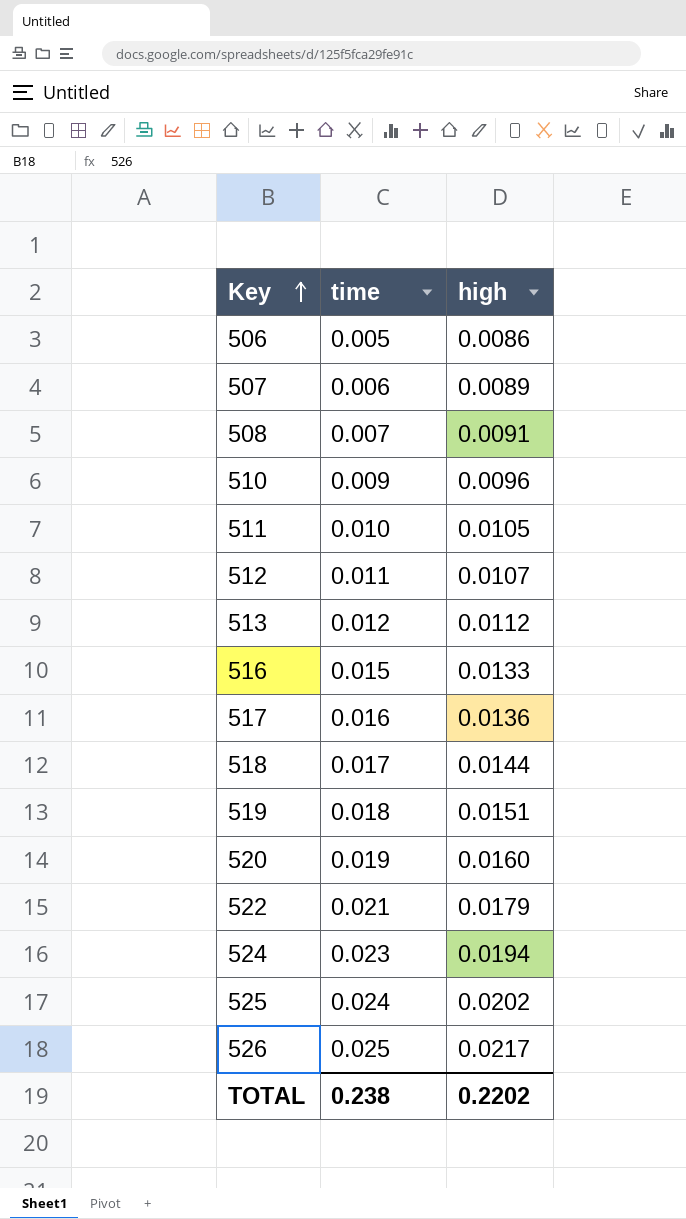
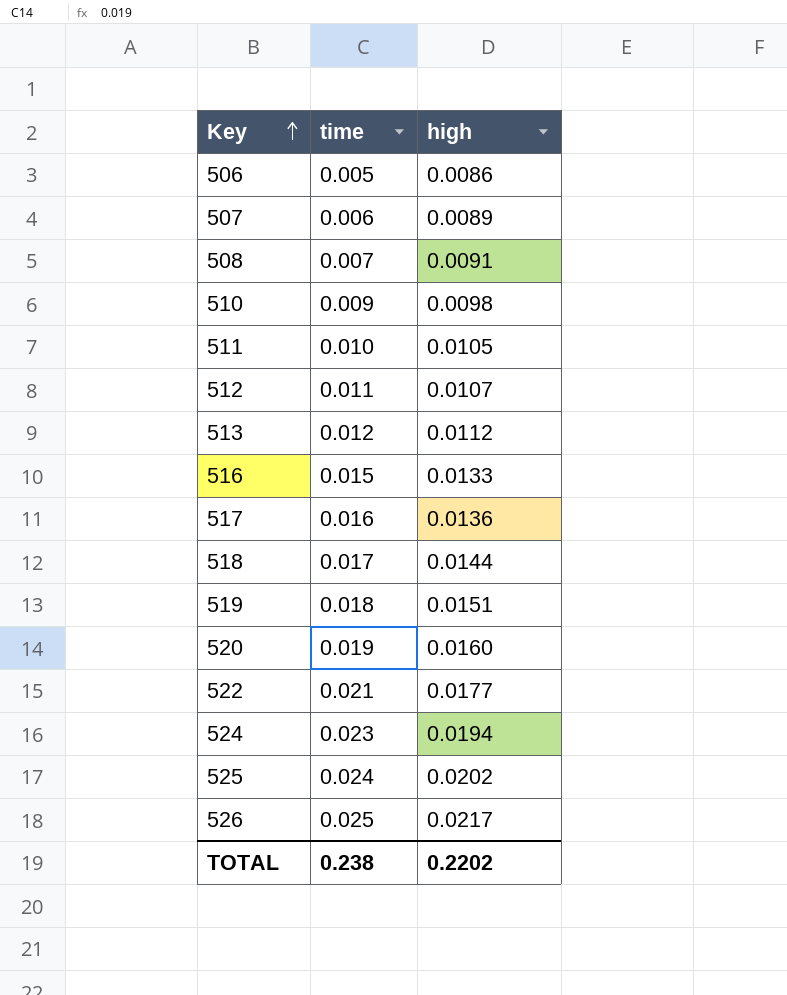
510 | high: 0.0096 -> 0.0098
522 | high: 0.0179 -> 0.0177

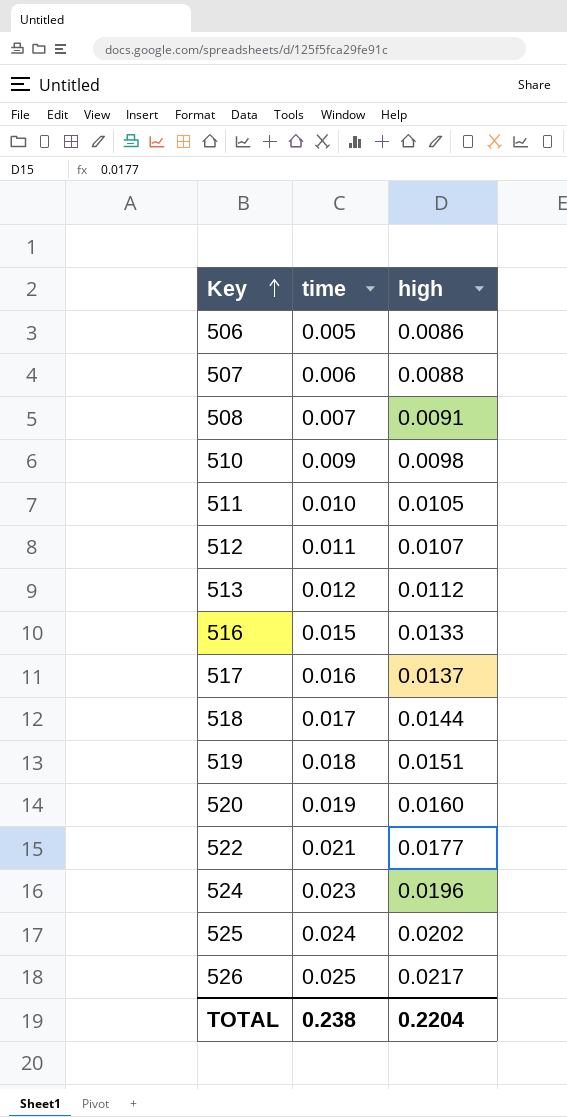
507 | high: 0.0089 -> 0.0088
517 | high: 0.0136 -> 0.0137
524 | high: 0.0194 -> 0.0196
TOTAL | high: 0.2202 -> 0.2204

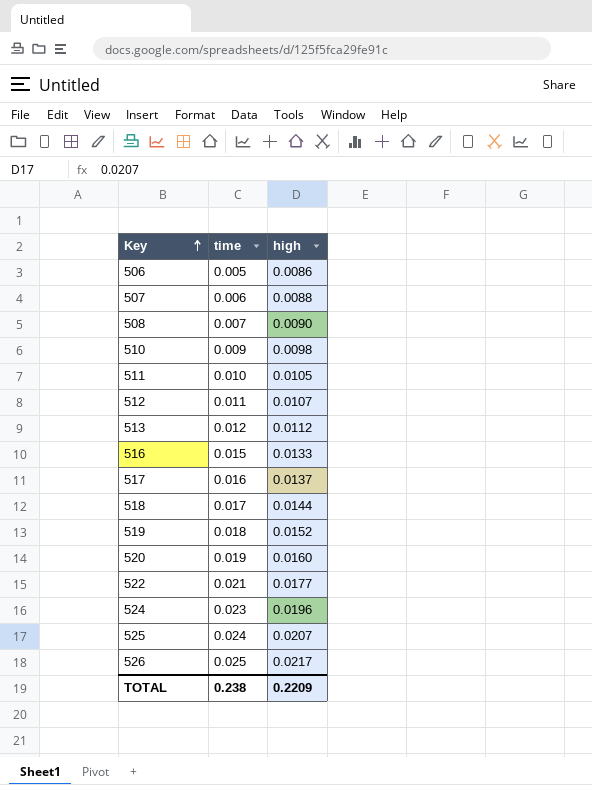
508 | high: 0.0091 -> 0.0090
519 | high: 0.0151 -> 0.0152
525 | high: 0.0202 -> 0.0207
TOTAL | high: 0.2204 -> 0.2209

